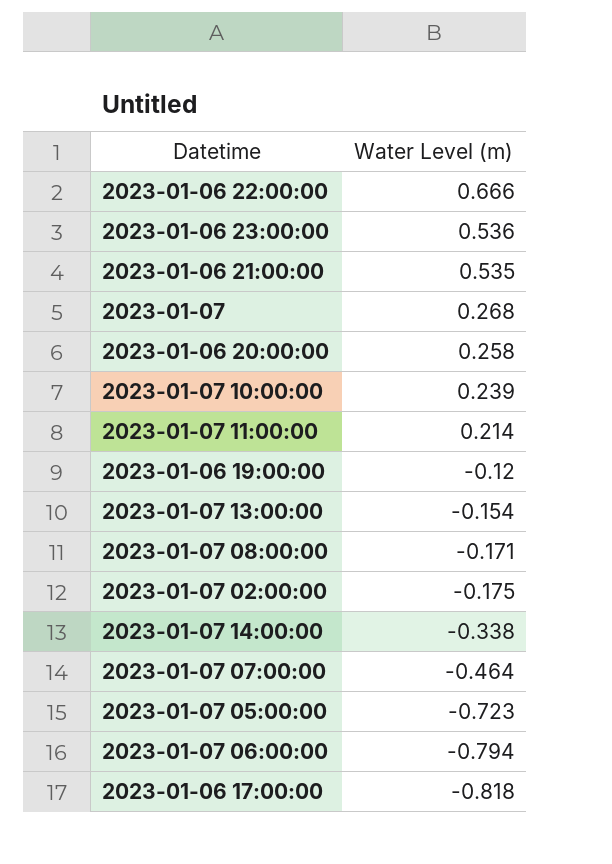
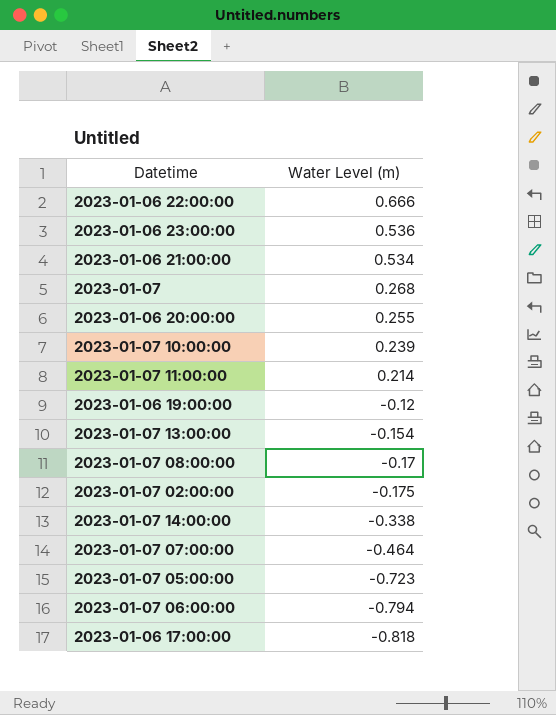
2023-01-06 21:00:00 | Water Level (m): 0.535 -> 0.534
2023-01-06 20:00:00 | Water Level (m): 0.258 -> 0.255
2023-01-07 08:00:00 | Water Level (m): -0.171 -> -0.17

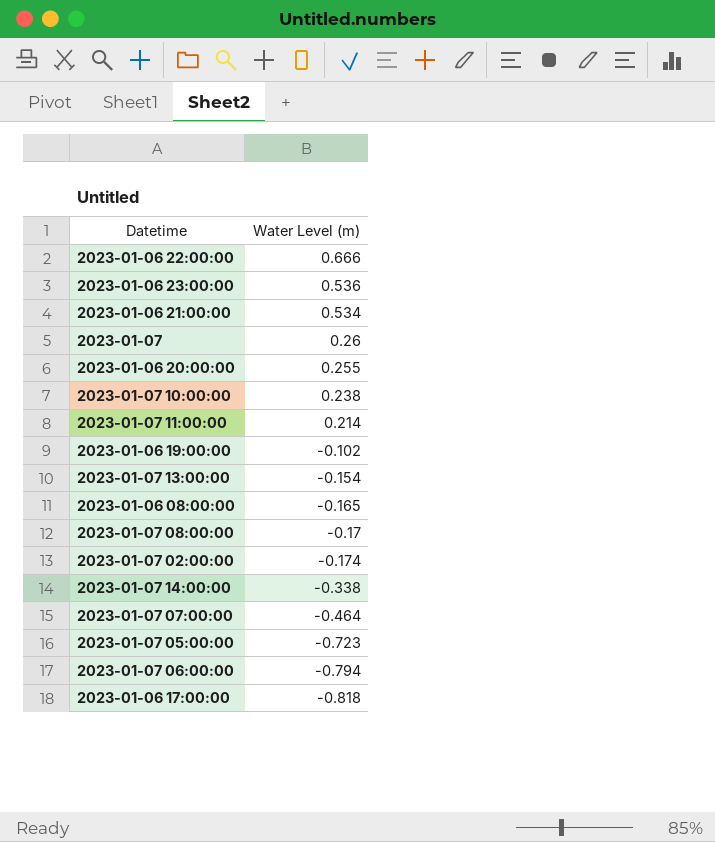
2023-01-07 | Water Level (m): 0.268 -> 0.26
2023-01-07 10:00:00 | Water Level (m): 0.239 -> 0.238
2023-01-06 19:00:00 | Water Level (m): -0.12 -> -0.102
row 2023-01-06 08:00:00: none -> -0.165
2023-01-07 02:00:00 | Water Level (m): -0.175 -> -0.174

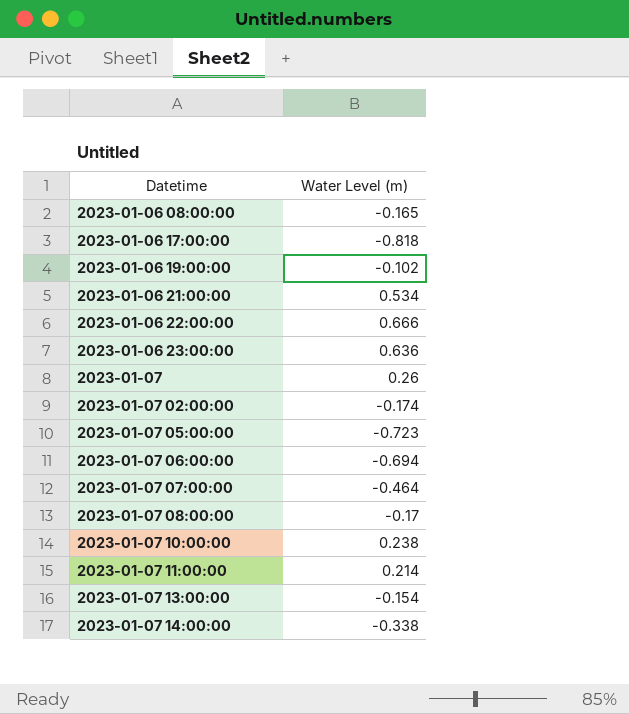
row order: Water Level (m) descending -> Datetime ascending
row 2023-01-06 20:00:00: 0.255 -> none
2023-01-06 23:00:00 | Water Level (m): 0.536 -> 0.636
2023-01-07 06:00:00 | Water Level (m): -0.794 -> -0.694

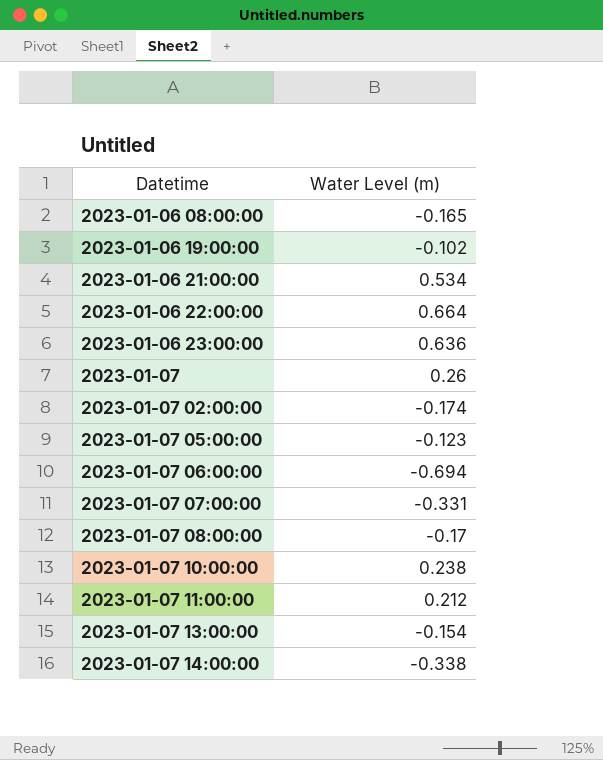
row 2023-01-06 17:00:00: -0.818 -> none
2023-01-06 22:00:00 | Water Level (m): 0.666 -> 0.664
2023-01-07 05:00:00 | Water Level (m): -0.723 -> -0.123
2023-01-07 07:00:00 | Water Level (m): -0.464 -> -0.331
2023-01-07 11:00:00 | Water Level (m): 0.214 -> 0.212

